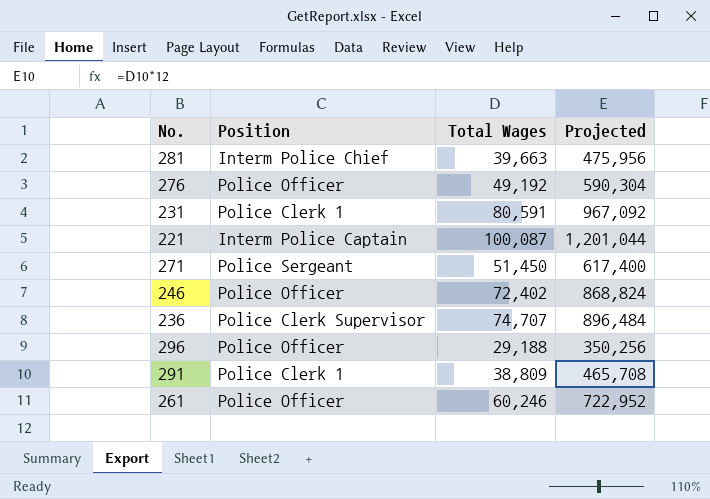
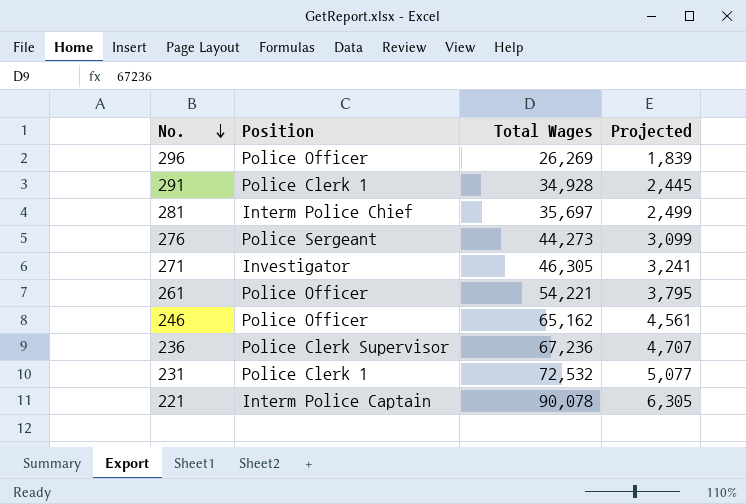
row order: none -> No. descending
column Projected | formula: [Total Wages] * 12 -> [Total Wages] * 0.07
296 | Total Wages: 29,188 -> 26,269
291 | Total Wages: 38,809 -> 34,928
281 | Total Wages: 39,663 -> 35,697
276 | Position: Police Officer -> Police Sergeant
276 | Total Wages: 49,192 -> 44,273
271 | Position: Police Sergeant -> Investigator
271 | Total Wages: 51,450 -> 46,305
261 | Total Wages: 60,246 -> 54,221
246 | Total Wages: 72,402 -> 65,162
236 | Total Wages: 74,707 -> 67,236
231 | Total Wages: 80,591 -> 72,532
221 | Total Wages: 100,087 -> 90,078

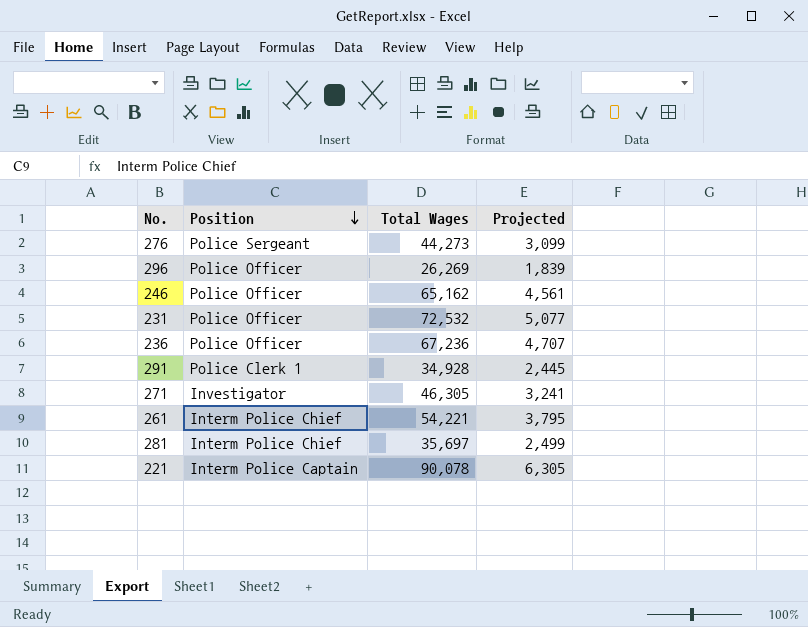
row order: No. descending -> Position descending
231 | Position: Police Clerk 1 -> Police Officer
236 | Position: Police Clerk Supervisor -> Police Officer
261 | Position: Police Officer -> Interm Police Chief

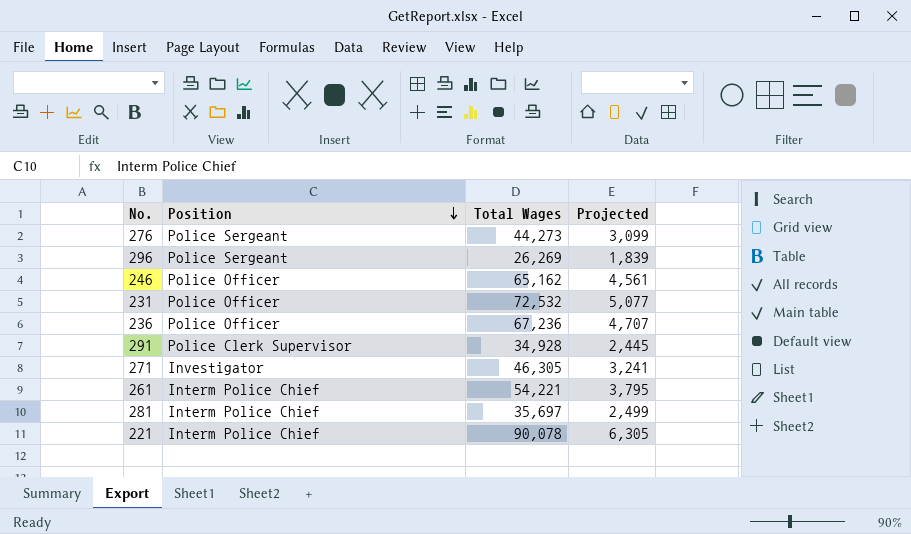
296 | Position: Police Officer -> Police Sergeant
291 | Position: Police Clerk 1 -> Police Clerk Supervisor
221 | Position: Interm Police Captain -> Interm Police Chief

